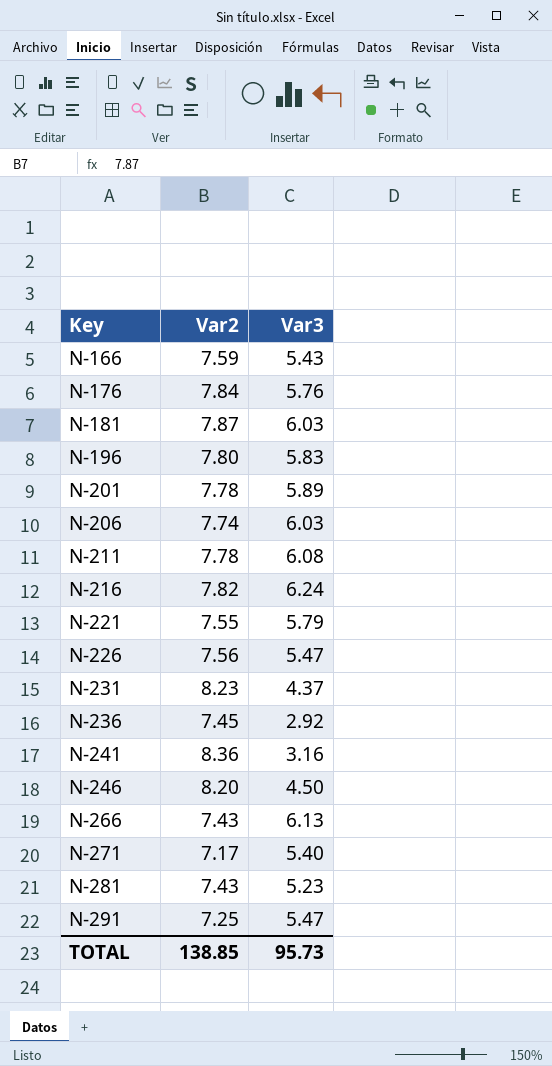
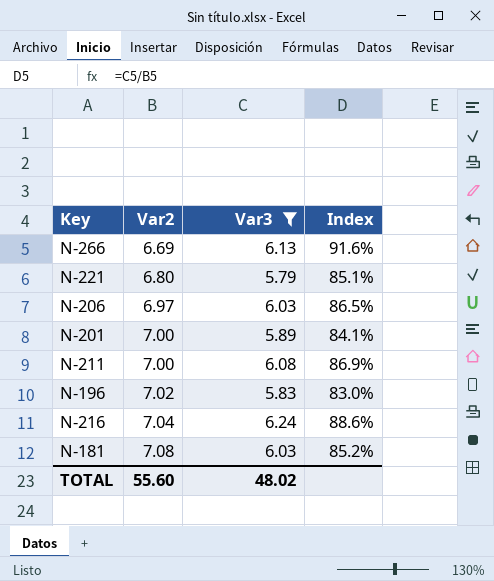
filter: none -> Var3 >= 5.79
row order: Key ascending -> Var2 ascending
column Index | formula: none -> [Var3] / [Var2]
N-266 | Var2: 7.43 -> 6.69
N-221 | Var2: 7.55 -> 6.80
N-206 | Var2: 7.74 -> 6.97
N-201 | Var2: 7.78 -> 7.00
N-211 | Var2: 7.78 -> 7.00
N-196 | Var2: 7.80 -> 7.02
N-216 | Var2: 7.82 -> 7.04
N-181 | Var2: 7.87 -> 7.08
TOTAL | Var2: 138.85 -> 55.60
TOTAL | Var3: 95.73 -> 48.02

